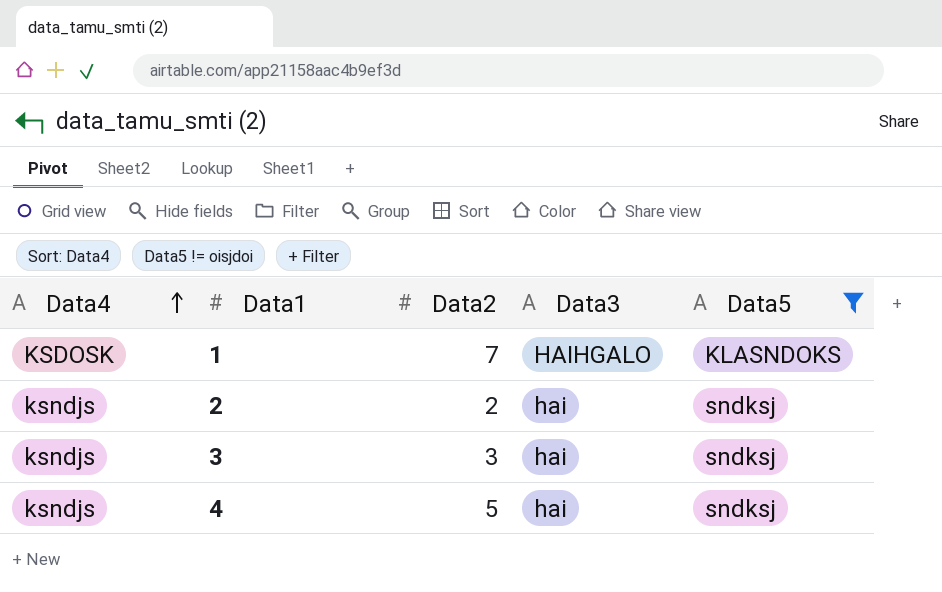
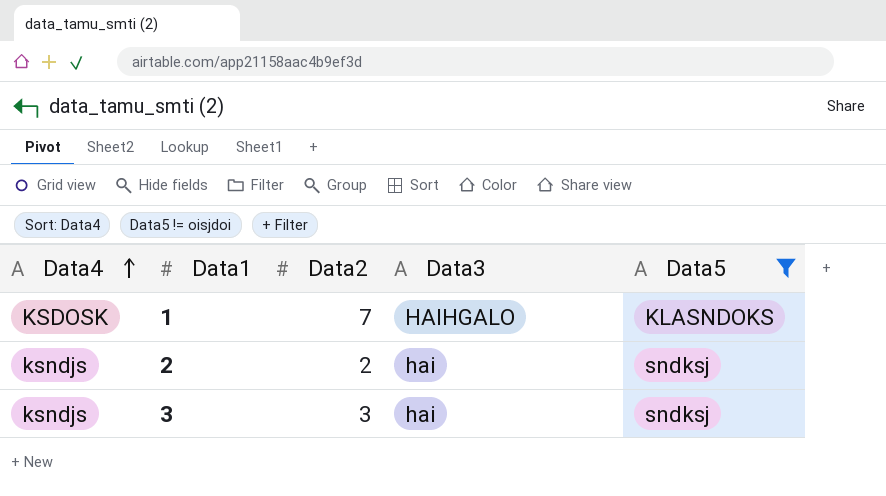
row 4: ksndjs | 5 | hai | sndksj -> none

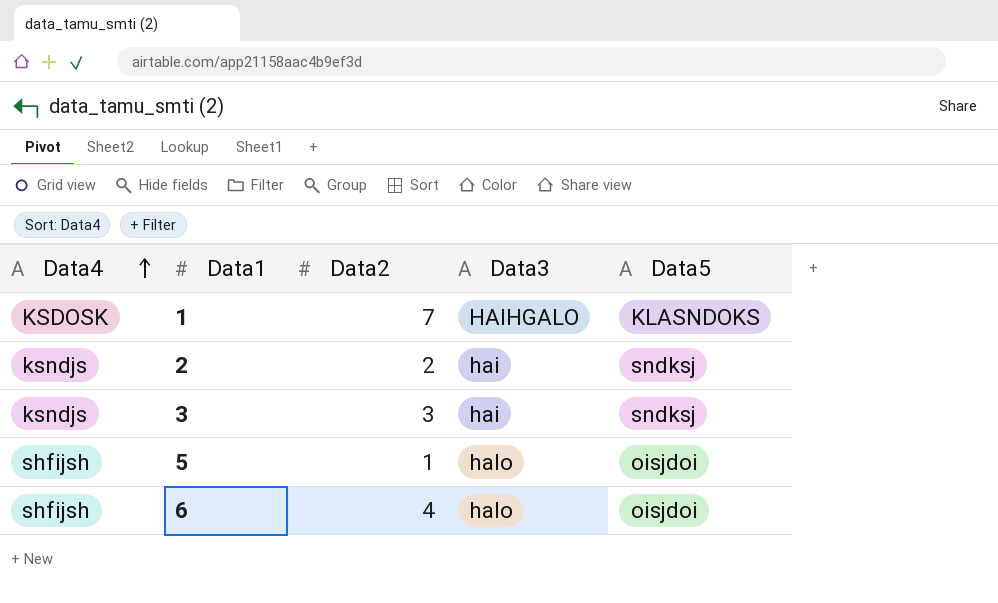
filter: Data5 != oisjdoi -> none

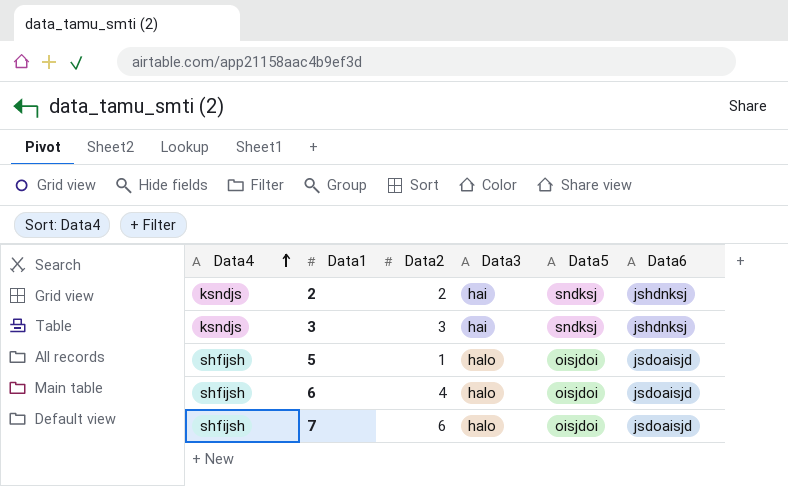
column Data6 | position: none -> 6
row 1: KSDOSK | 7 | HAIHGALO | KLASNDOKS -> none
row 7: none -> shfijsh | 6 | halo | oisjdoi | jsdoaisjd

